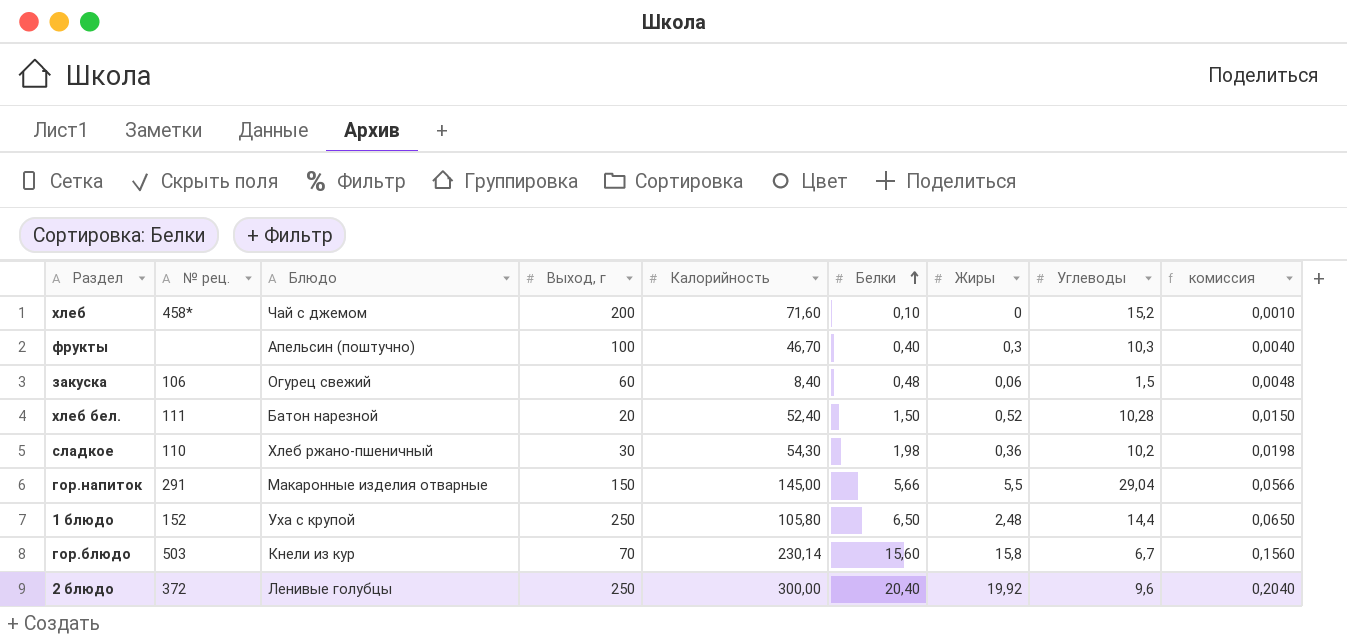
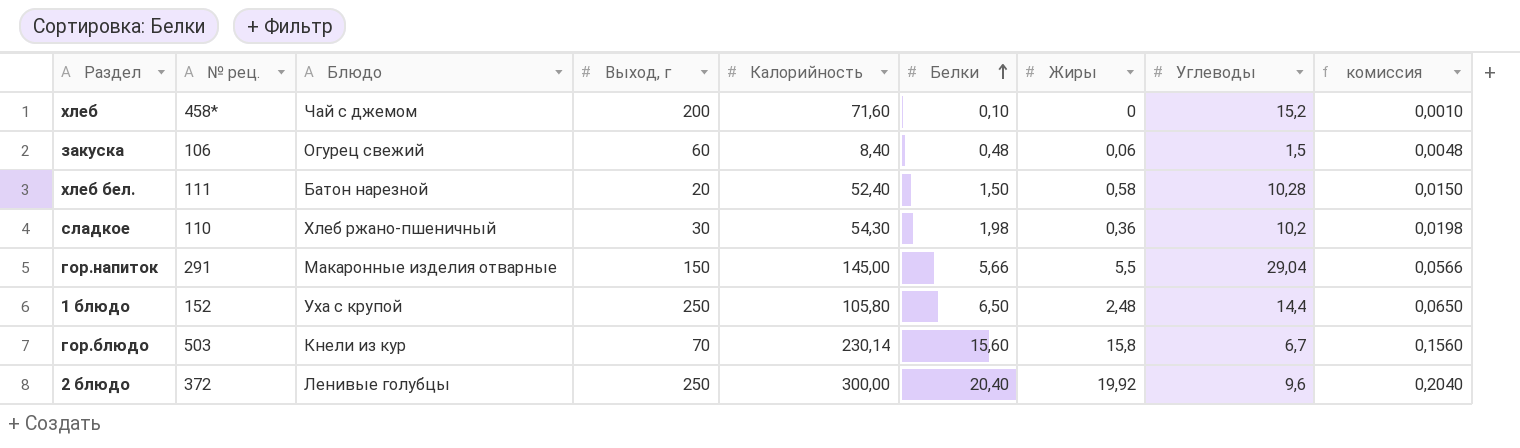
row фрукты: none | Апельсин (поштучно) | 100 | 46,70 | 0,40 | 0,3 | 10,3 | 0,0040 -> none
хлеб бел. | Жиры: 0,52 -> 0,58

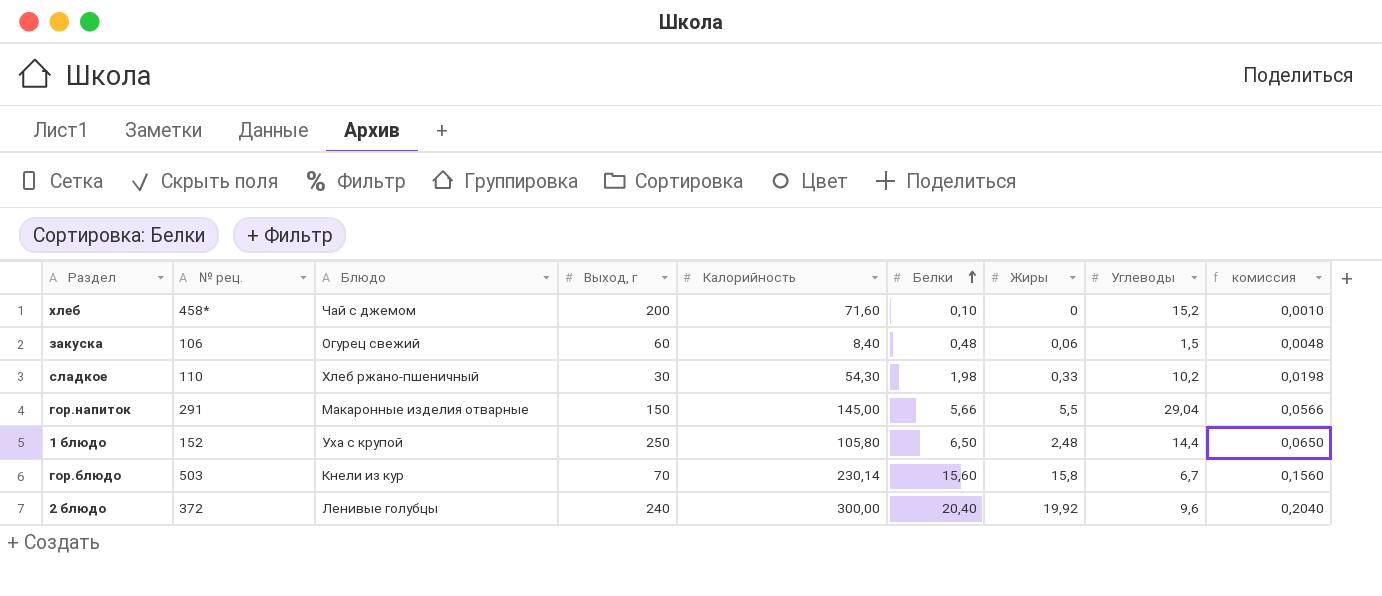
row хлеб бел.: 111 | Батон нарезной | 20 | 52,40 | 1,50 | 0,58 | 10,28 | 0,0150 -> none
сладкое | Жиры: 0,36 -> 0,33
2 блюдо | Выход, г: 250 -> 240

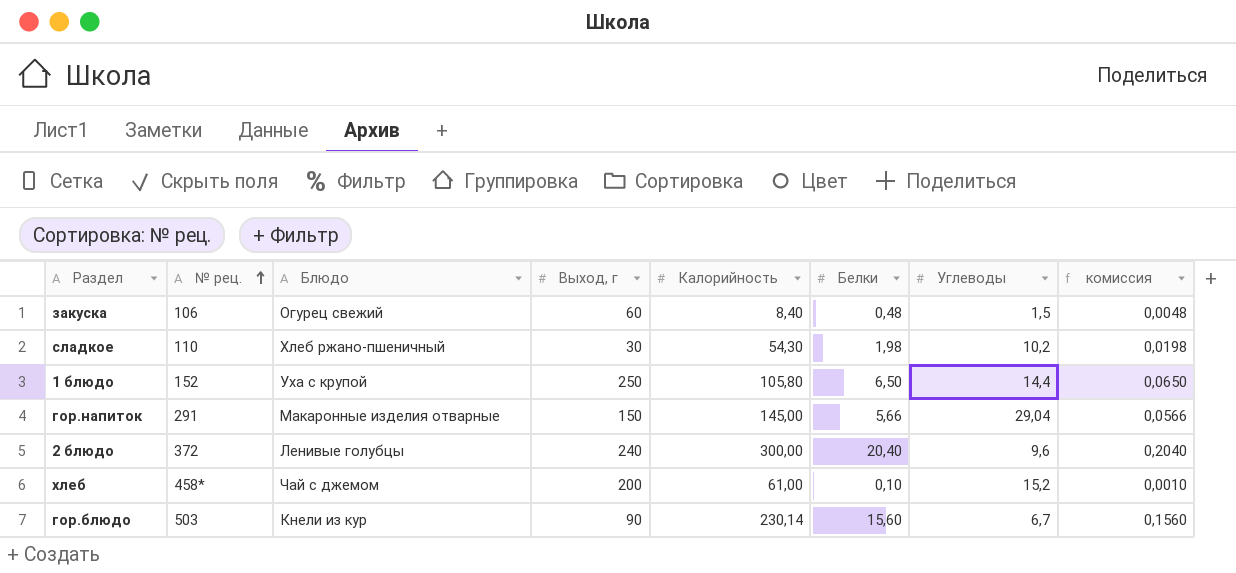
row order: Белки ascending -> № рец. ascending
column Жиры | position: 7 -> none
хлеб | Калорийность: 71,60 -> 61,00
гор.блюдо | Выход, г: 70 -> 90

